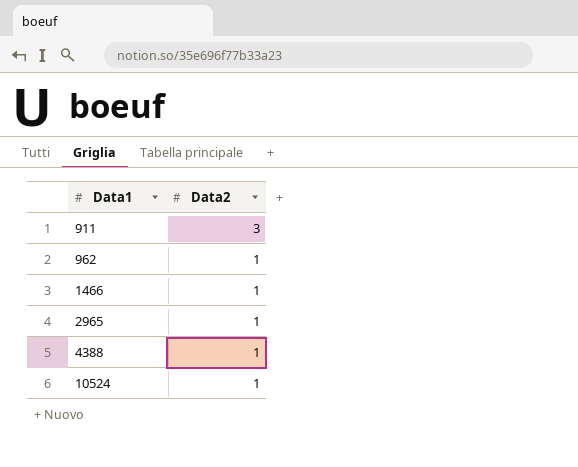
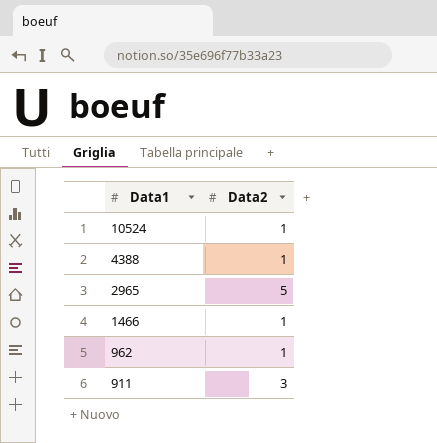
row order: Data1 ascending -> Data1 descending
2965 | Data2: 1 -> 5

